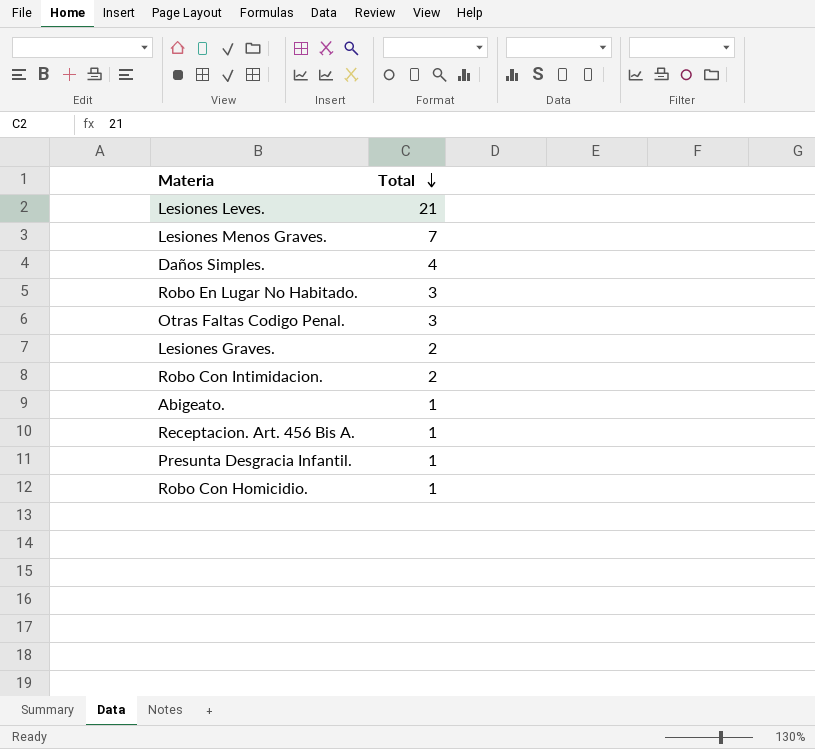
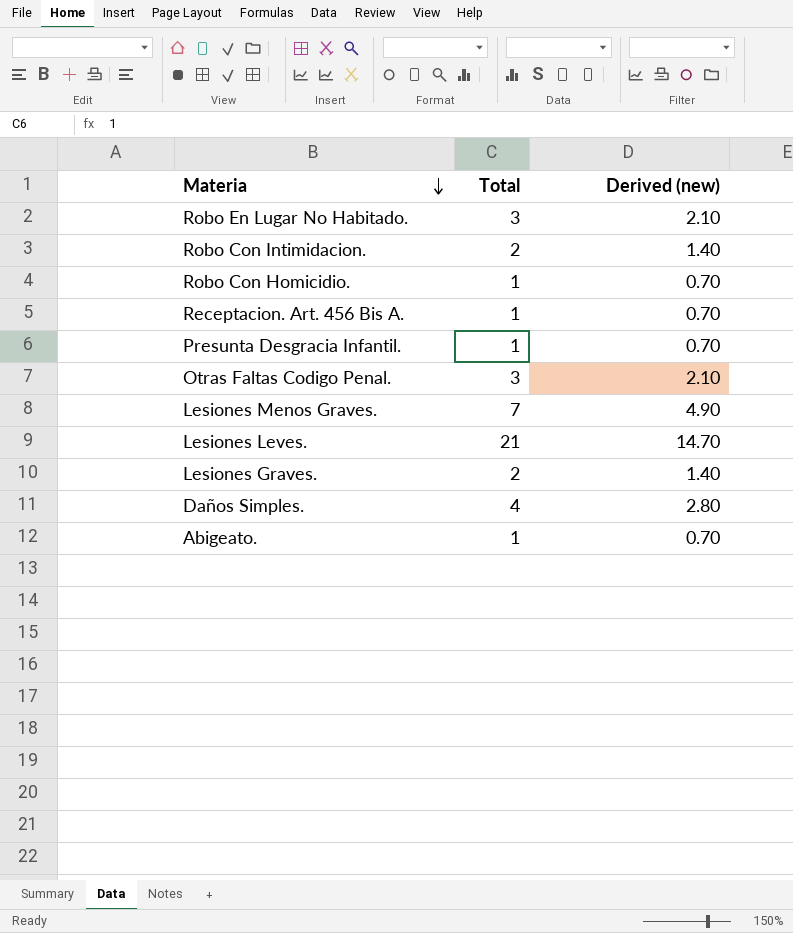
row order: Total descending -> Materia descending
column Derived (new) | formula: none -> [Total] * 0.7

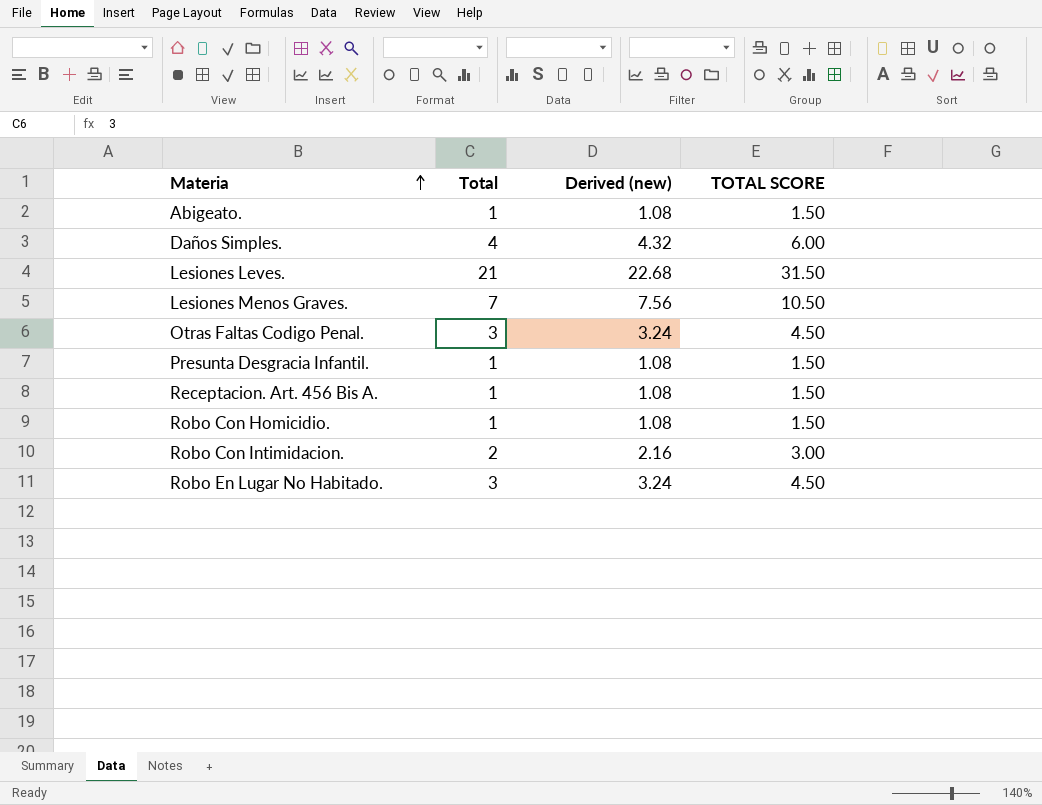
row order: Materia descending -> Materia ascending
column Derived (new) | formula: [Total] * 0.7 -> [Total] * 1.08
column TOTAL SCORE | formula: none -> [Total] * 1.5
row Lesiones Graves.: 2 | 1.40 -> none

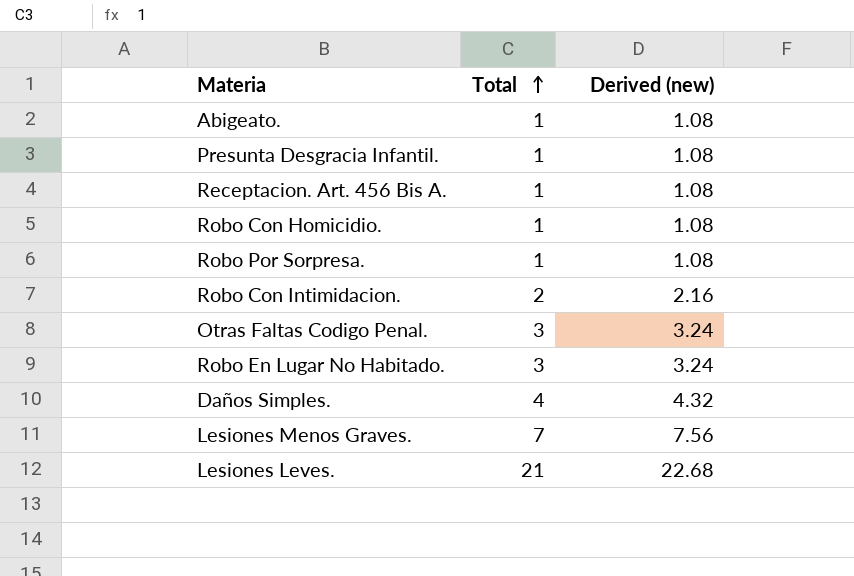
row order: Materia ascending -> Total ascending
column TOTAL SCORE | formula: [Total] * 1.5 -> none
row Robo Por Sorpresa.: none -> 1 | 1.08

